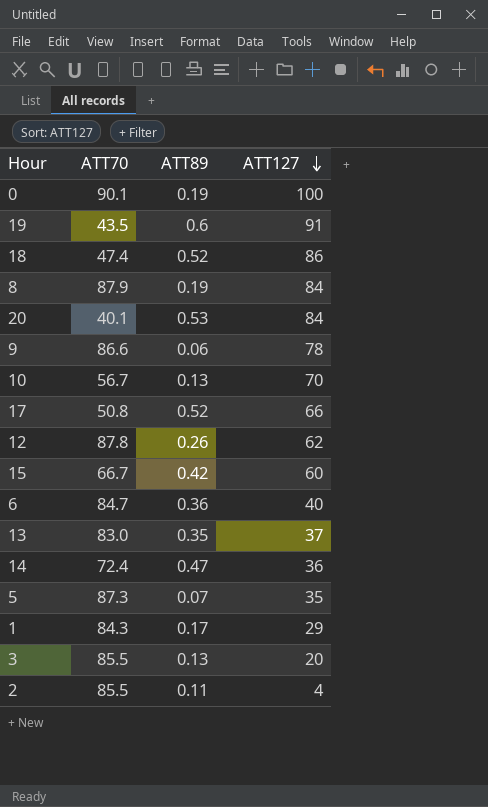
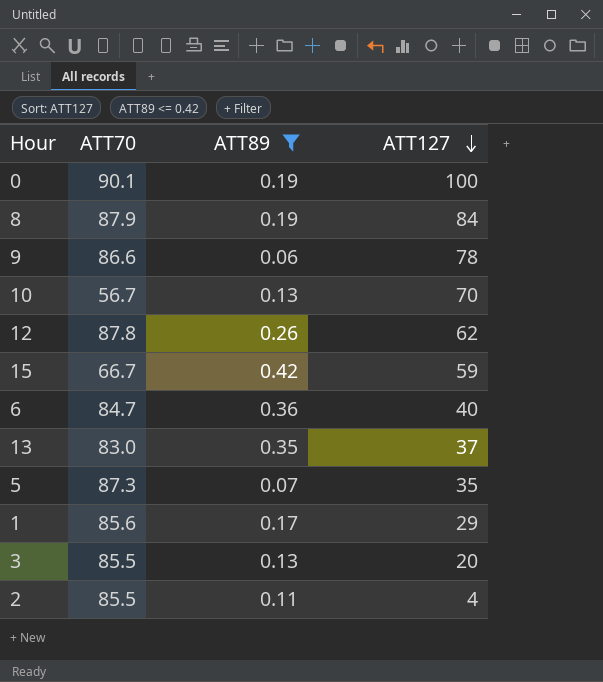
filter: none -> ATT89 <= 0.42
15 | ATT127: 60 -> 59
1 | ATT70: 84.3 -> 85.6

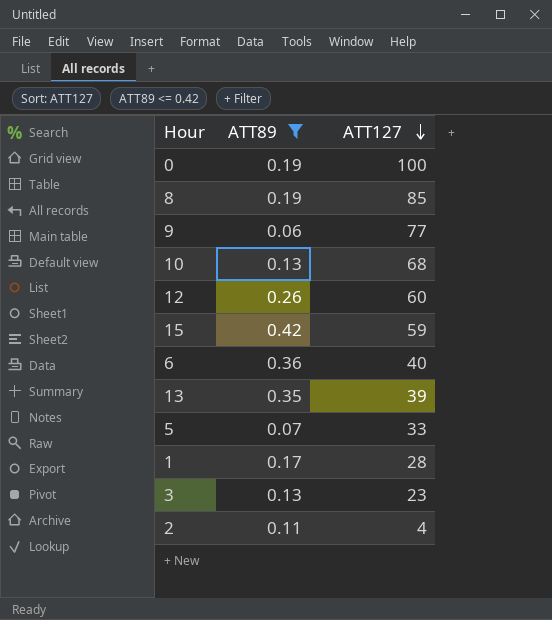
column ATT70 | position: 2 -> none
8 | ATT127: 84 -> 85
9 | ATT127: 78 -> 77
10 | ATT127: 70 -> 68
12 | ATT127: 62 -> 60
13 | ATT127: 37 -> 39
5 | ATT127: 35 -> 33
1 | ATT127: 29 -> 28
3 | ATT127: 20 -> 23

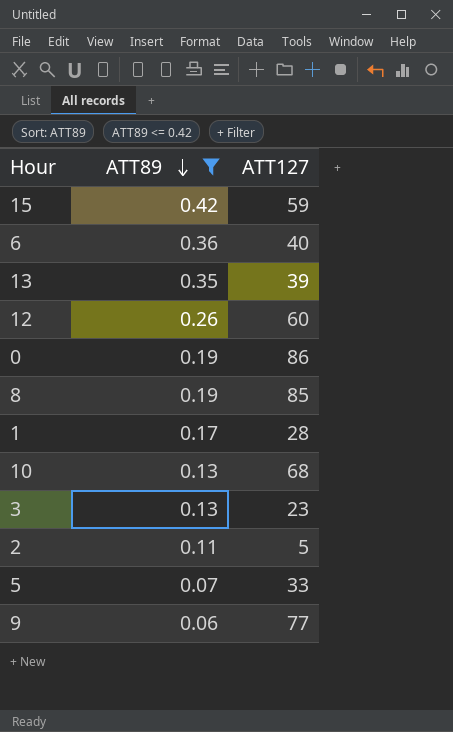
row order: ATT127 descending -> ATT89 descending
0 | ATT127: 100 -> 86
2 | ATT127: 4 -> 5

